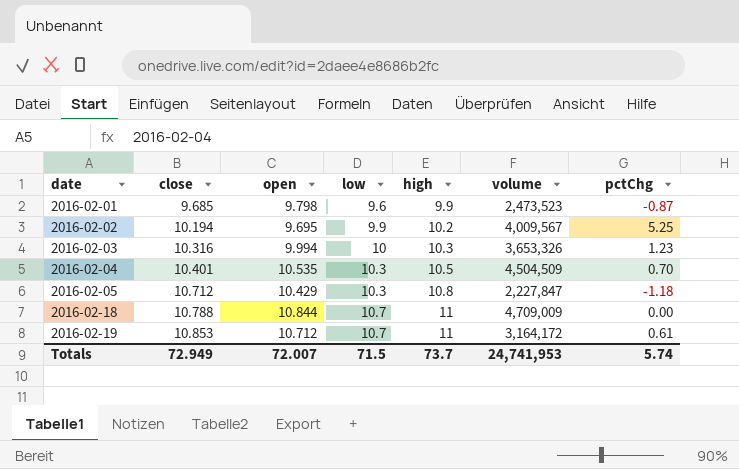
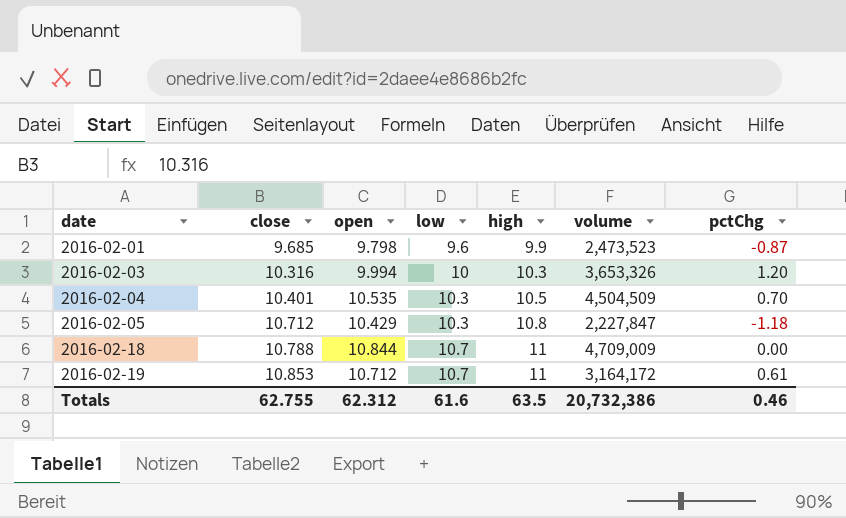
row 2016-02-02: 10.194 | 9.695 | 9.9 | 10.2 | 4,009,567 | 5.25 -> none
2016-02-03 | pctChg: 1.23 -> 1.20
Totals | close: 72.949 -> 62.755
Totals | open: 72.007 -> 62.312
Totals | low: 71.5 -> 61.6
Totals | high: 73.7 -> 63.5
Totals | volume: 24,741,953 -> 20,732,386
Totals | pctChg: 5.74 -> 0.46

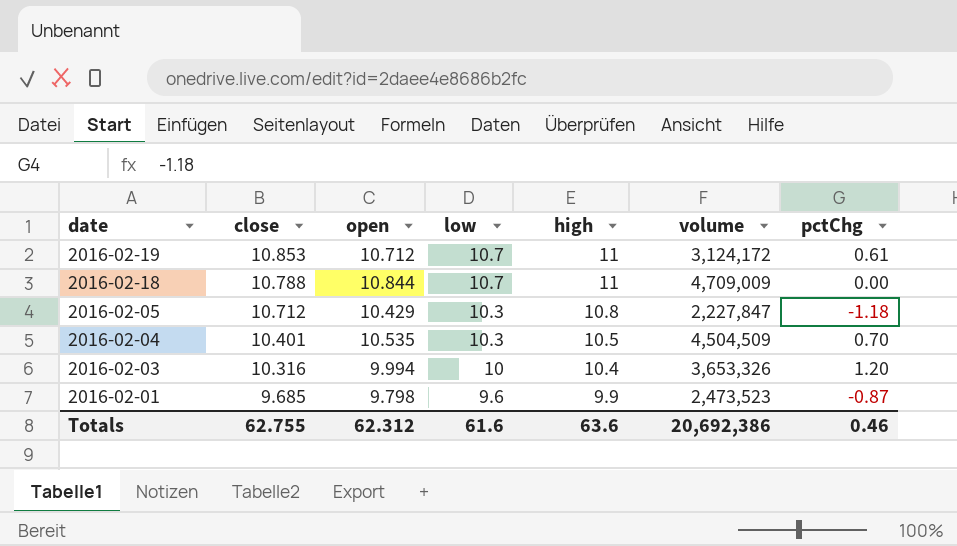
row order: date ascending -> date descending
2016-02-19 | volume: 3,164,172 -> 3,124,172
2016-02-03 | high: 10.3 -> 10.4
Totals | high: 63.5 -> 63.6
Totals | volume: 20,732,386 -> 20,692,386

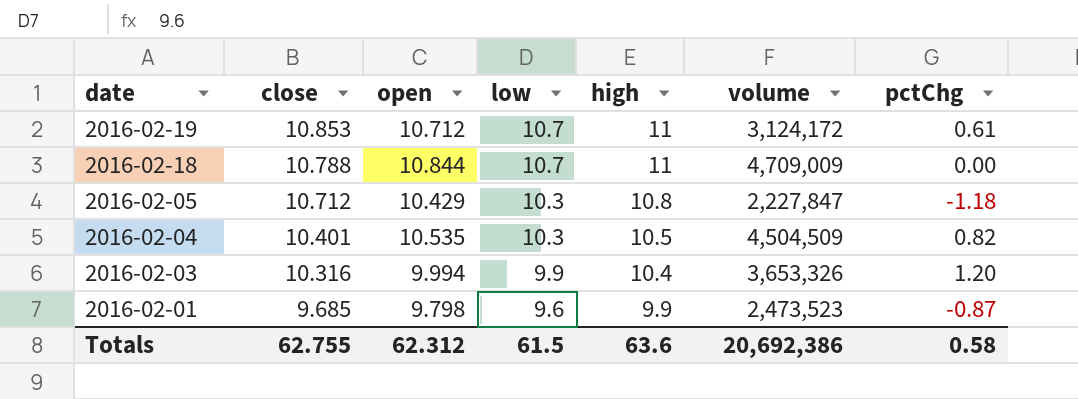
2016-02-04 | pctChg: 0.70 -> 0.82
2016-02-03 | low: 10 -> 9.9
Totals | low: 61.6 -> 61.5
Totals | pctChg: 0.46 -> 0.58

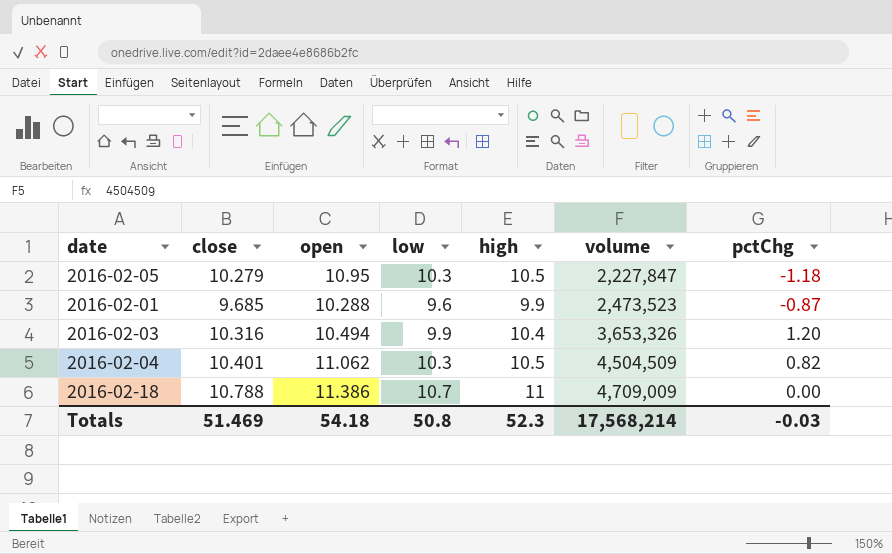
row order: date descending -> volume ascending
row 2016-02-19: 10.853 | 10.712 | 10.7 | 11 | 3,124,172 | 0.61 -> none
2016-02-05 | close: 10.712 -> 10.279
2016-02-05 | open: 10.429 -> 10.95
2016-02-05 | high: 10.8 -> 10.5
2016-02-01 | open: 9.798 -> 10.288
2016-02-03 | open: 9.994 -> 10.494
2016-02-04 | open: 10.535 -> 11.062
2016-02-18 | open: 10.844 -> 11.386
Totals | close: 62.755 -> 51.469
Totals | open: 62.312 -> 54.18
Totals | low: 61.5 -> 50.8
Totals | high: 63.6 -> 52.3
Totals | volume: 20,692,386 -> 17,568,214
Totals | pctChg: 0.58 -> -0.03

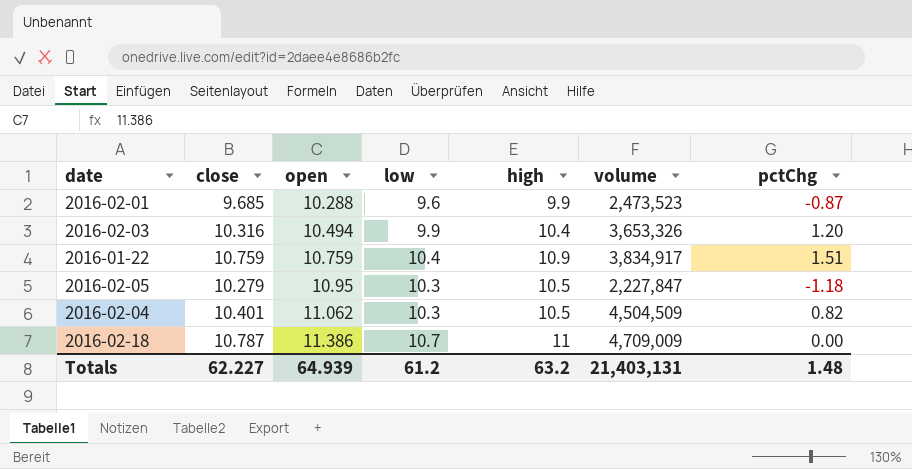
row order: volume ascending -> open ascending
row 2016-01-22: none -> 10.759 | 10.759 | 10.4 | 10.9 | 3,834,917 | 1.51
2016-02-18 | close: 10.788 -> 10.787
Totals | close: 51.469 -> 62.227
Totals | open: 54.18 -> 64.939
Totals | low: 50.8 -> 61.2
Totals | high: 52.3 -> 63.2
Totals | volume: 17,568,214 -> 21,403,131
Totals | pctChg: -0.03 -> 1.48

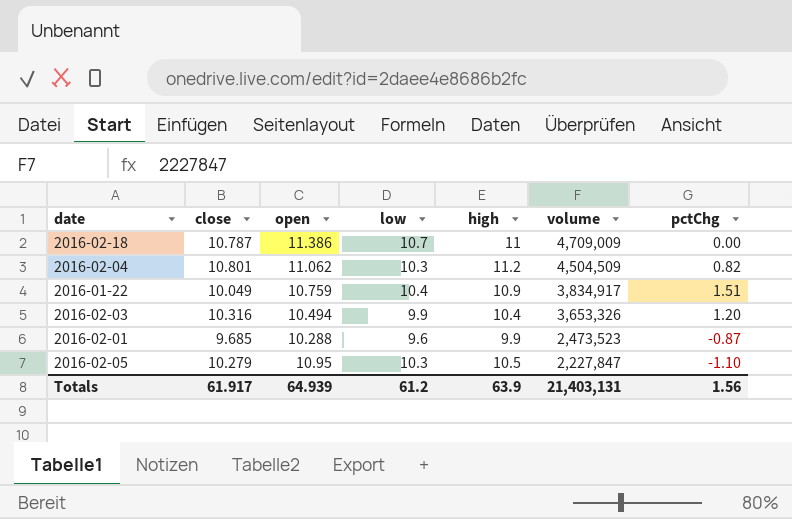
row order: open ascending -> volume descending
2016-02-04 | close: 10.401 -> 10.801
2016-02-04 | high: 10.5 -> 11.2
2016-01-22 | close: 10.759 -> 10.049
2016-02-05 | pctChg: -1.18 -> -1.10
Totals | close: 62.227 -> 61.917
Totals | high: 63.2 -> 63.9
Totals | pctChg: 1.48 -> 1.56

